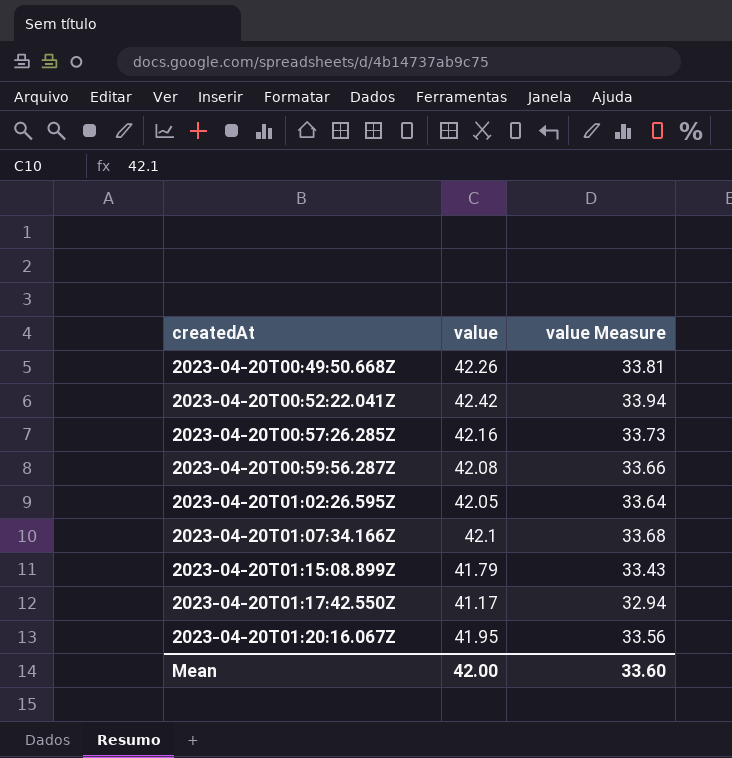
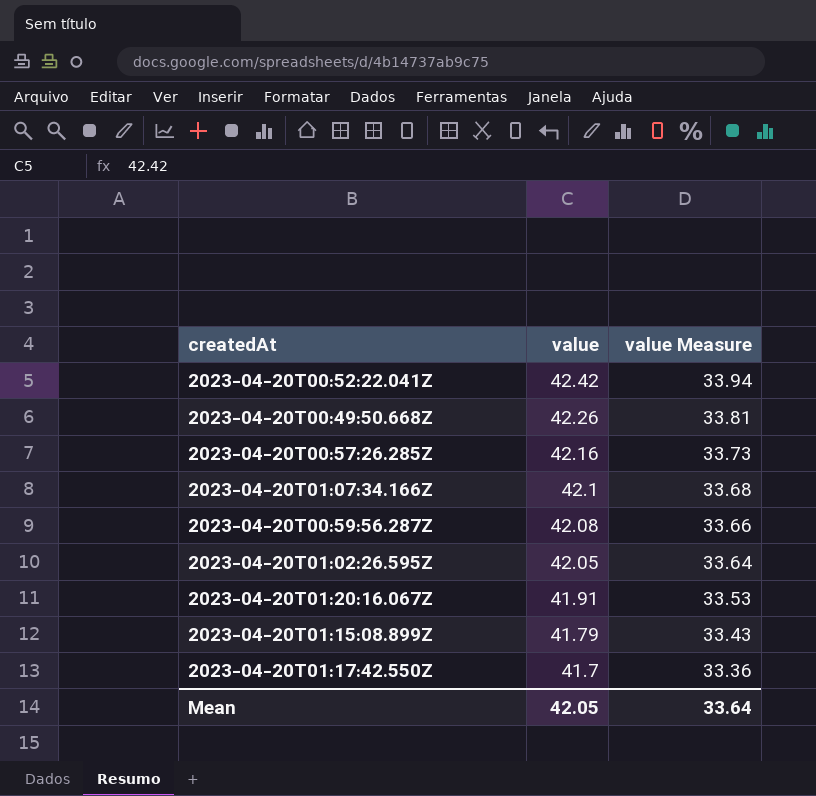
row order: createdAt ascending -> value descending
2023-04-20T01:20:16.067Z | value: 41.95 -> 41.91
2023-04-20T01:20:16.067Z | value Measure: 33.56 -> 33.53
2023-04-20T01:17:42.550Z | value: 41.17 -> 41.7
2023-04-20T01:17:42.550Z | value Measure: 32.94 -> 33.36
Mean | value: 42.00 -> 42.05
Mean | value Measure: 33.60 -> 33.64

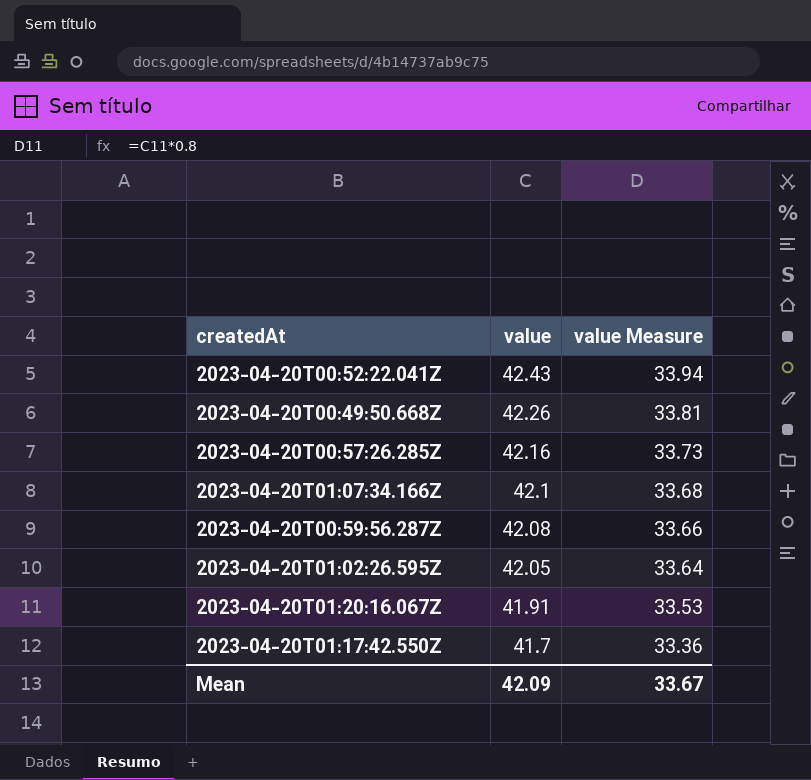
row 2023-04-20T01:15:08.899Z: 41.79 | 33.43 -> none
2023-04-20T00:52:22.041Z | value: 42.42 -> 42.43
Mean | value: 42.05 -> 42.09
Mean | value Measure: 33.64 -> 33.67

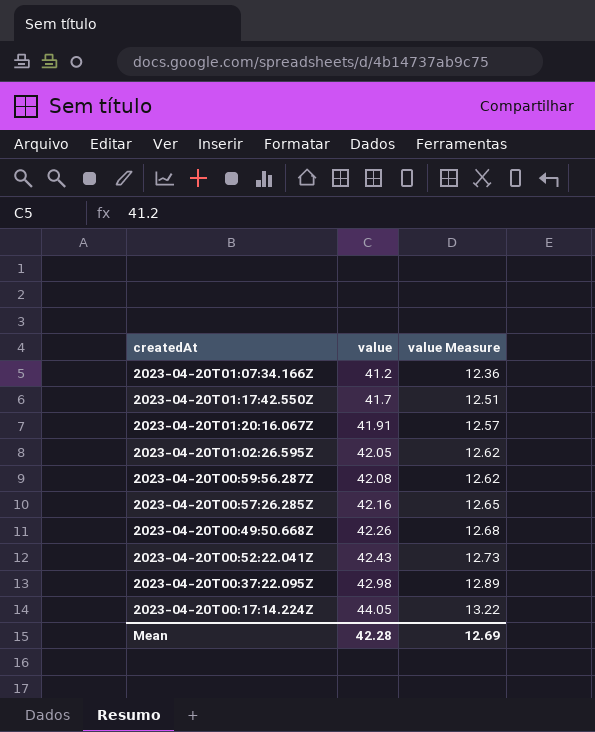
row order: value descending -> value ascending
column value Measure | formula: [value] * 0.8 -> [value] * 0.3
2023-04-20T01:07:34.166Z | value: 42.1 -> 41.2
row 2023-04-20T00:37:22.095Z: none -> 42.98 | 12.89
row 2023-04-20T00:17:14.224Z: none -> 44.05 | 13.22
Mean | value: 42.09 -> 42.28
Mean | value Measure: 33.67 -> 12.69

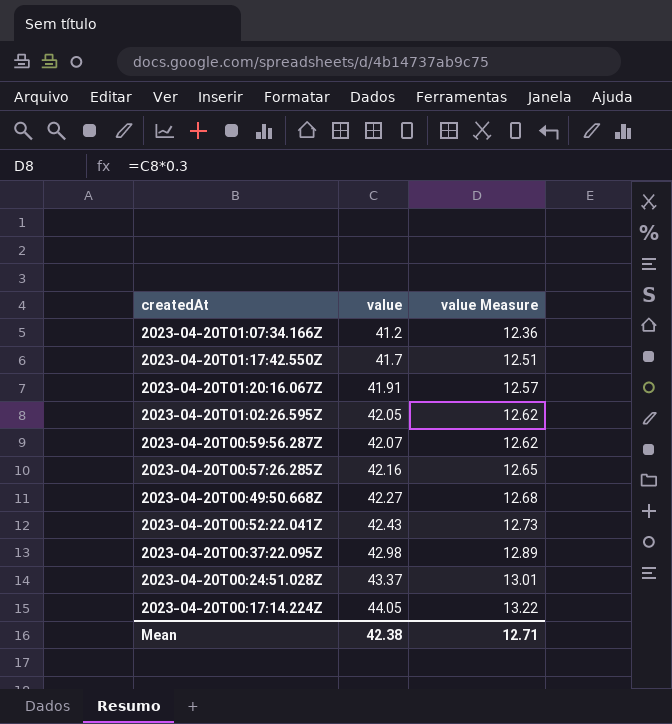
2023-04-20T00:59:56.287Z | value: 42.08 -> 42.07
2023-04-20T00:49:50.668Z | value: 42.26 -> 42.27
row 2023-04-20T00:24:51.028Z: none -> 43.37 | 13.01
Mean | value: 42.28 -> 42.38
Mean | value Measure: 12.69 -> 12.71

